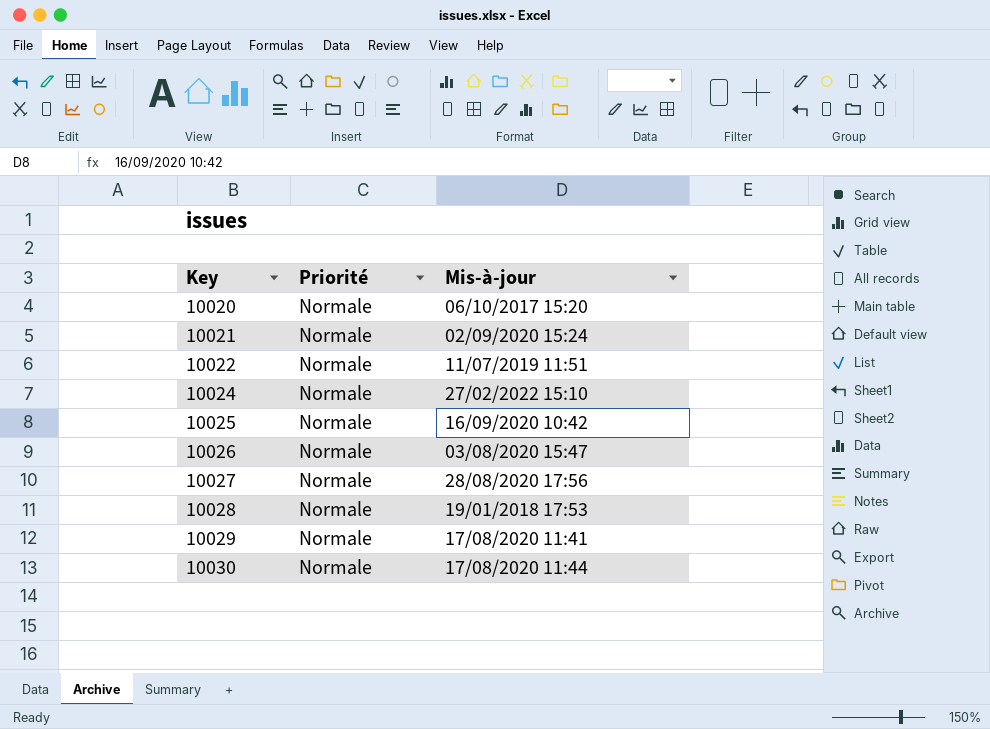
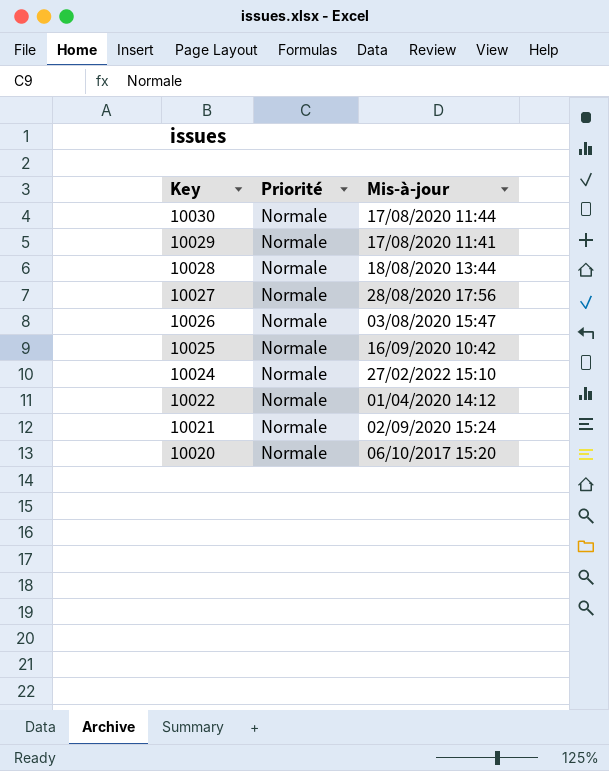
row order: Key ascending -> Key descending
10028 | Mis-à-jour: 19/01/2018 17:53 -> 18/08/2020 13:44
10022 | Mis-à-jour: 11/07/2019 11:51 -> 01/04/2020 14:12

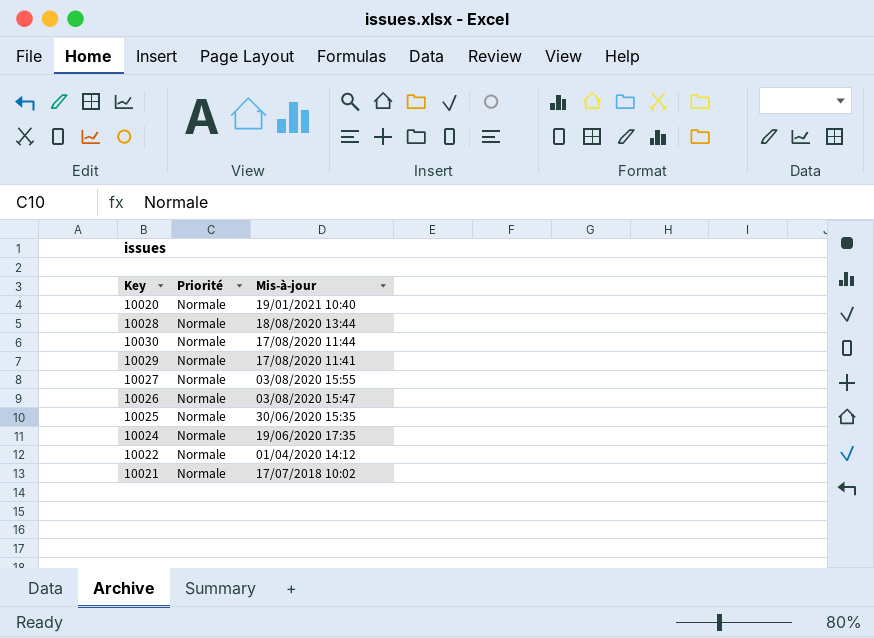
row order: Key descending -> Mis-à-jour descending
10020 | Mis-à-jour: 06/10/2017 15:20 -> 19/01/2021 10:40
10027 | Mis-à-jour: 28/08/2020 17:56 -> 03/08/2020 15:55
10025 | Mis-à-jour: 16/09/2020 10:42 -> 30/06/2020 15:35
10024 | Mis-à-jour: 27/02/2022 15:10 -> 19/06/2020 17:35
10021 | Mis-à-jour: 02/09/2020 15:24 -> 17/07/2018 10:02

